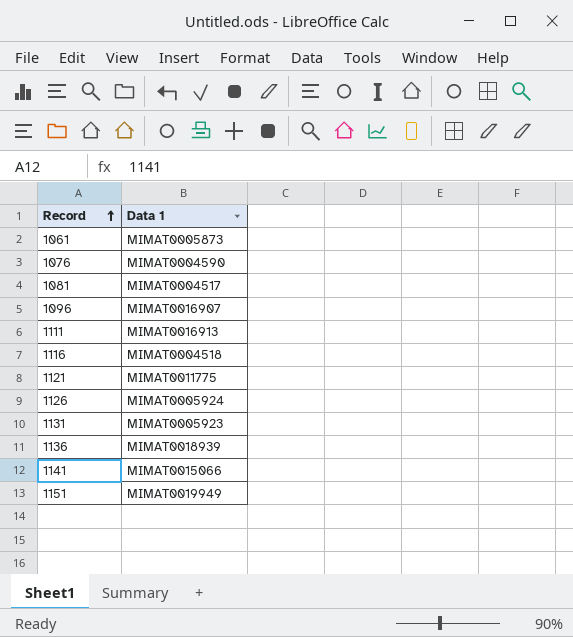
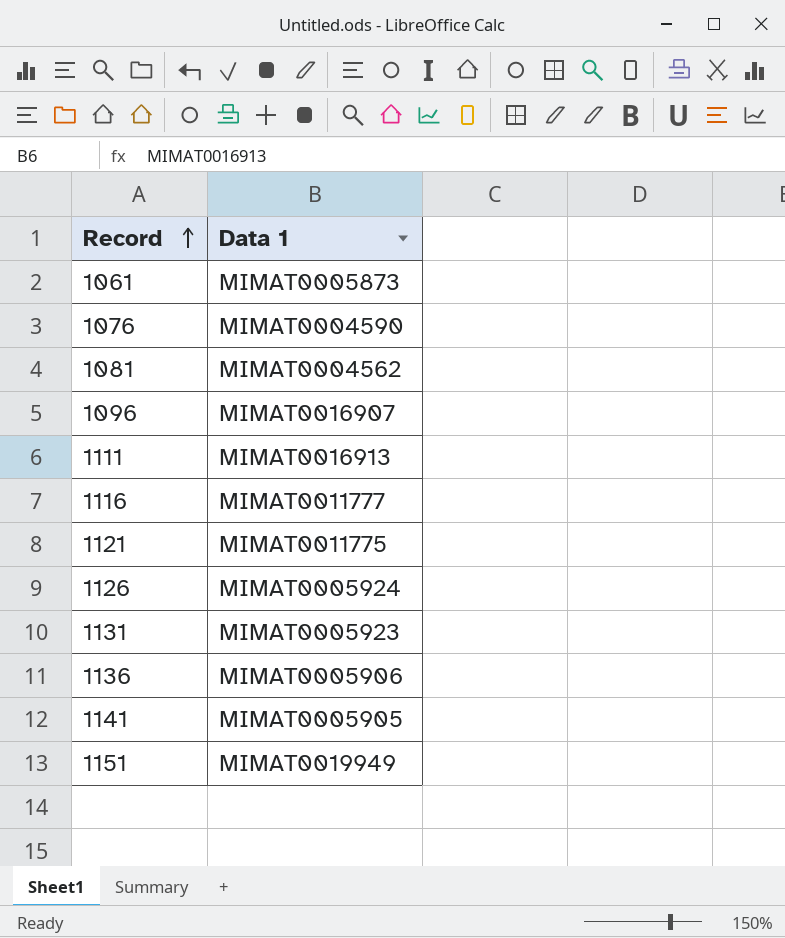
1081 | Data 1: MIMAT0004517 -> MIMAT0004562
1116 | Data 1: MIMAT0004518 -> MIMAT0011777
1136 | Data 1: MIMAT0018939 -> MIMAT0005906
1141 | Data 1: MIMAT0015066 -> MIMAT0005905

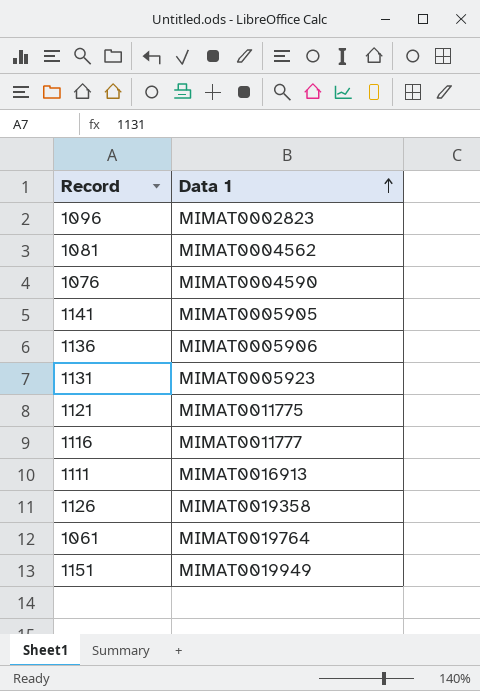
row order: Record ascending -> Data 1 ascending
1096 | Data 1: MIMAT0016907 -> MIMAT0002823
1126 | Data 1: MIMAT0005924 -> MIMAT0019358
1061 | Data 1: MIMAT0005873 -> MIMAT0019764

